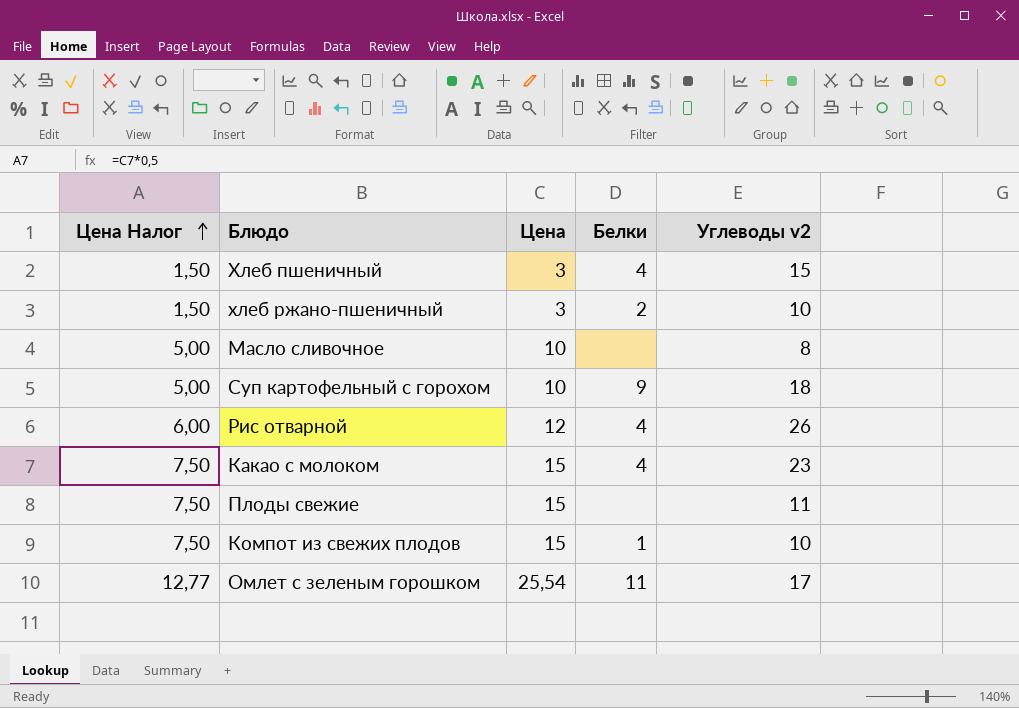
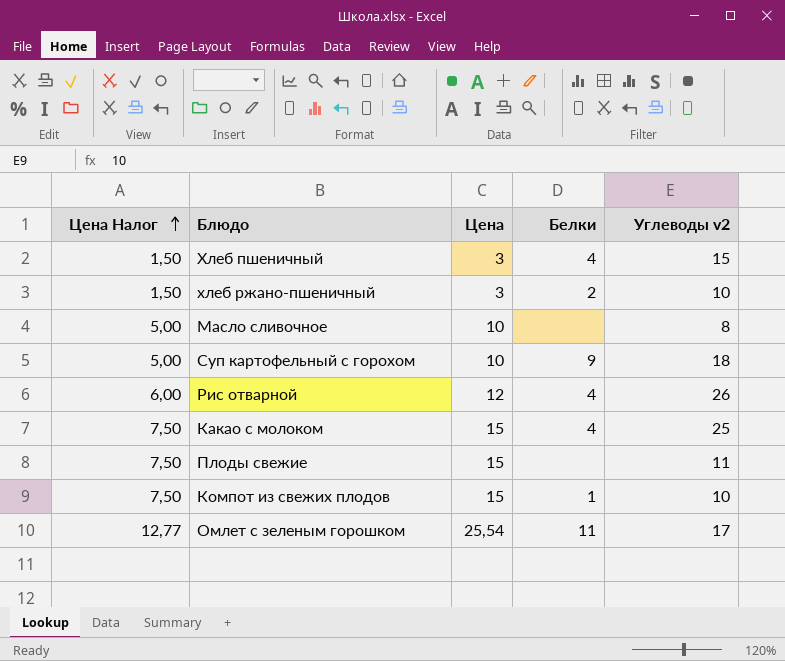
Какао с молоком | Углеводы v2: 23 -> 25

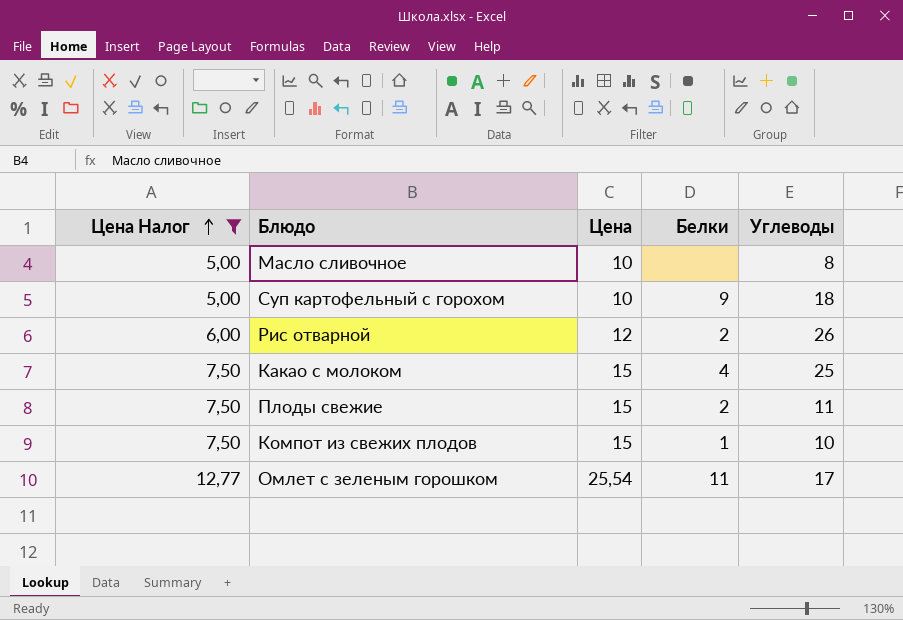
filter: none -> Цена Налог != 1,50
column name: Углеводы v2 -> Углеводы
Рис отварной | Белки: 4 -> 2
Плоды свежие | Белки: none -> 2

